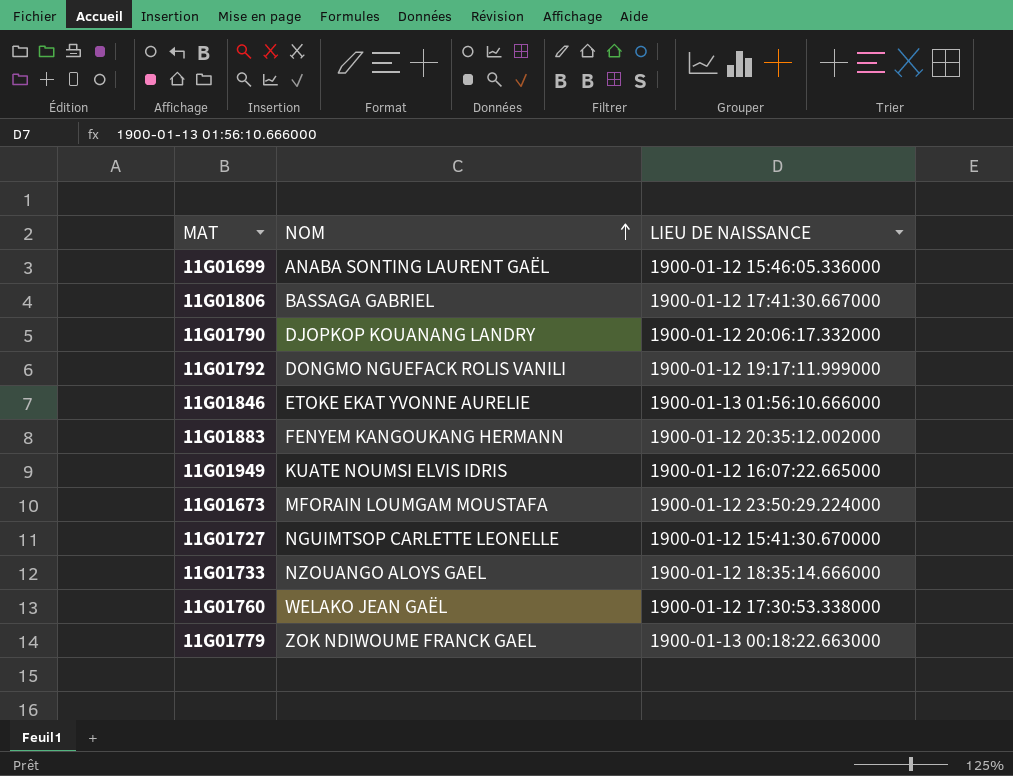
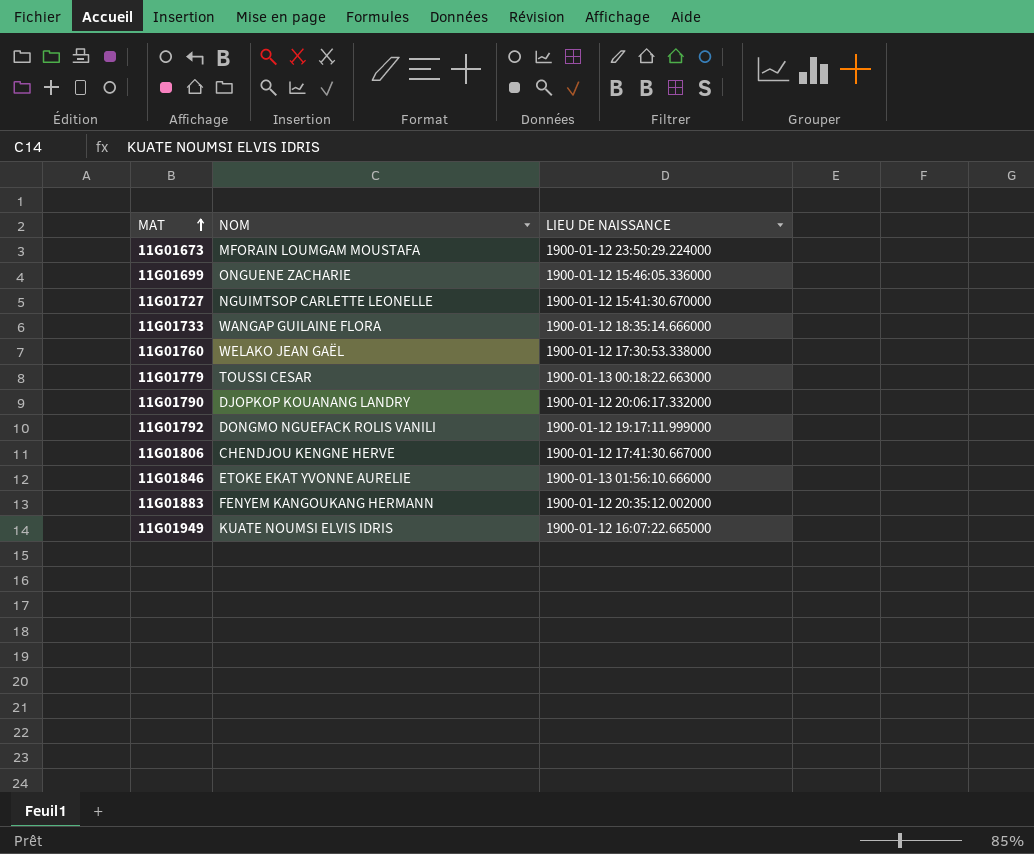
row order: NOM ascending -> MAT ascending
11G01699 | NOM: ANABA SONTING LAURENT GAËL -> ONGUENE ZACHARIE
11G01733 | NOM: NZOUANGO ALOYS GAEL -> WANGAP GUILAINE FLORA
11G01779 | NOM: ZOK NDIWOUME FRANCK GAEL -> TOUSSI CESAR
11G01806 | NOM: BASSAGA GABRIEL -> CHENDJOU KENGNE HERVE

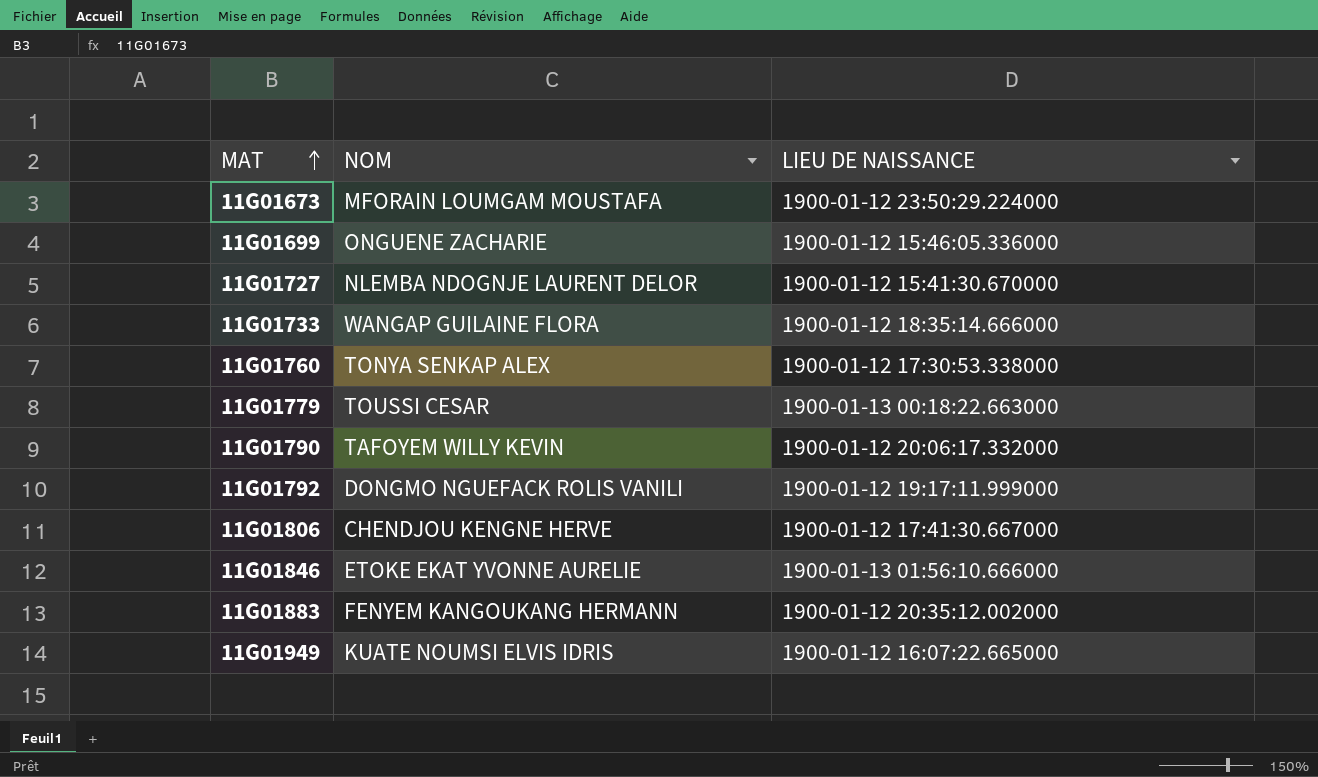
11G01727 | NOM: NGUIMTSOP CARLETTE LEONELLE -> NLEMBA NDOGNJE LAURENT DELOR
11G01760 | NOM: WELAKO JEAN GAËL -> TONYA SENKAP ALEX
11G01790 | NOM: DJOPKOP KOUANANG LANDRY -> TAFOYEM WILLY KEVIN

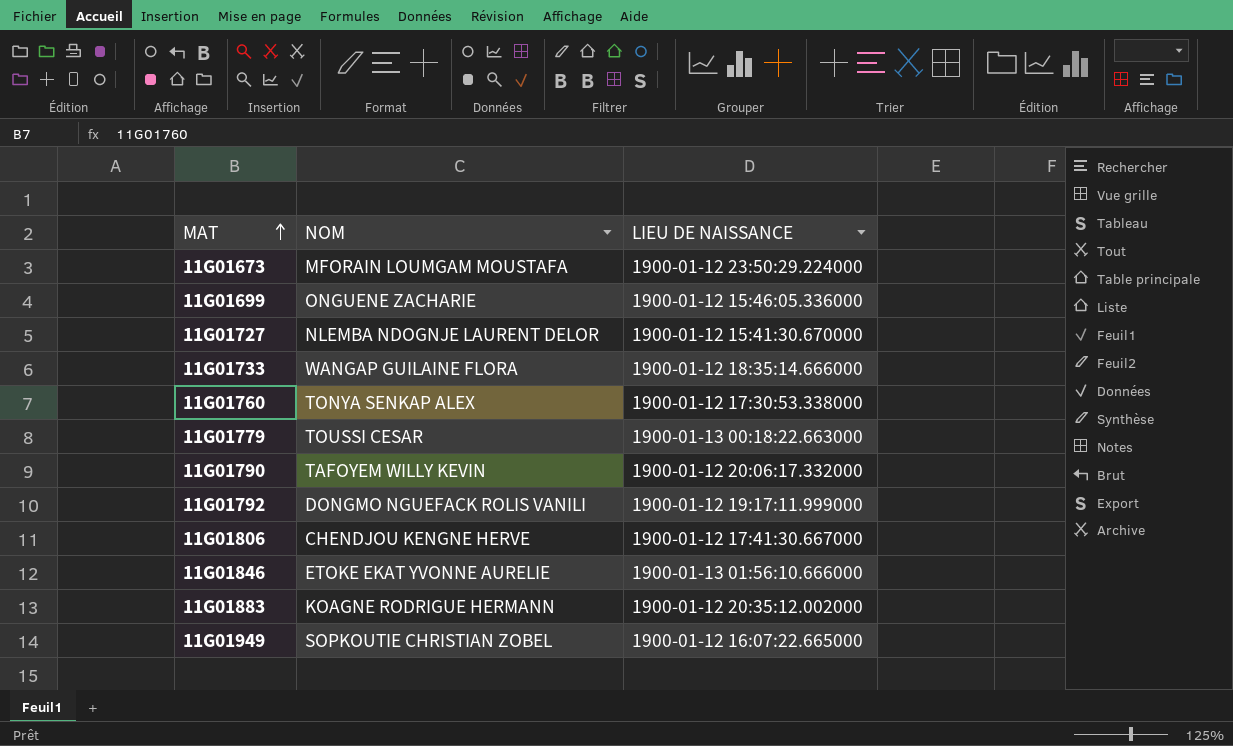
11G01883 | NOM: FENYEM KANGOUKANG HERMANN -> KOAGNE RODRIGUE HERMANN
11G01949 | NOM: KUATE NOUMSI ELVIS IDRIS -> SOPKOUTIE CHRISTIAN ZOBEL

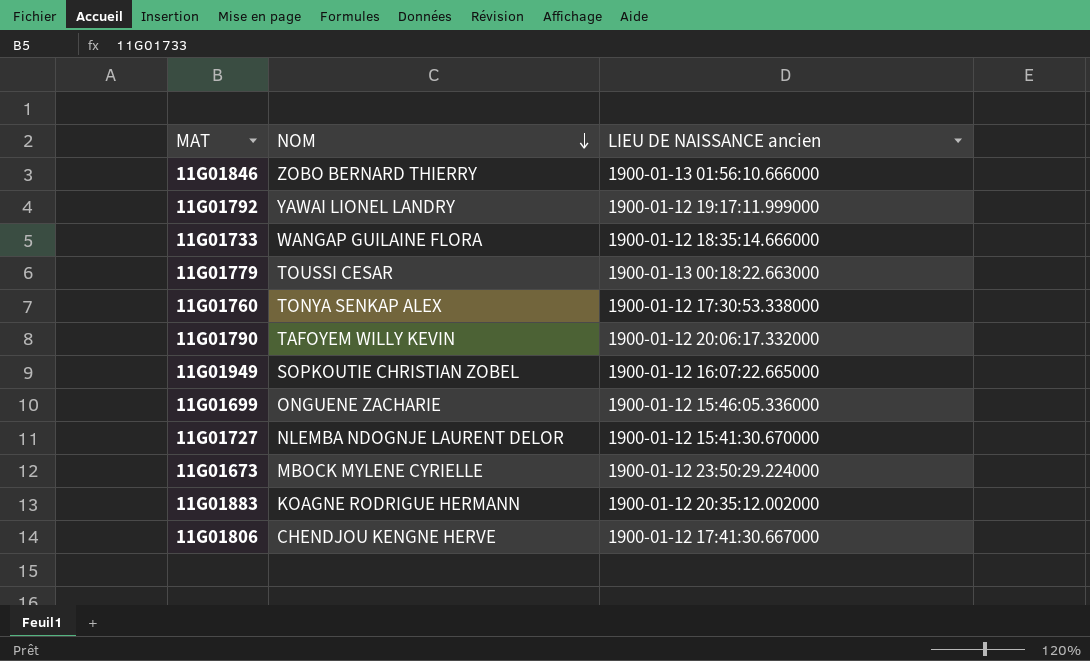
row order: MAT ascending -> NOM descending
column name: LIEU DE NAISSANCE -> LIEU DE NAISSANCE ancien
11G01846 | NOM: ETOKE EKAT YVONNE AURELIE -> ZOBO BERNARD THIERRY
11G01792 | NOM: DONGMO NGUEFACK ROLIS VANILI -> YAWAI LIONEL LANDRY
11G01673 | NOM: MFORAIN LOUMGAM MOUSTAFA -> MBOCK MYLENE CYRIELLE

